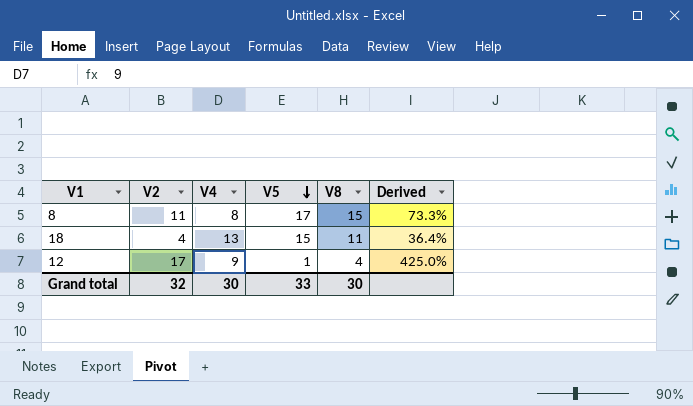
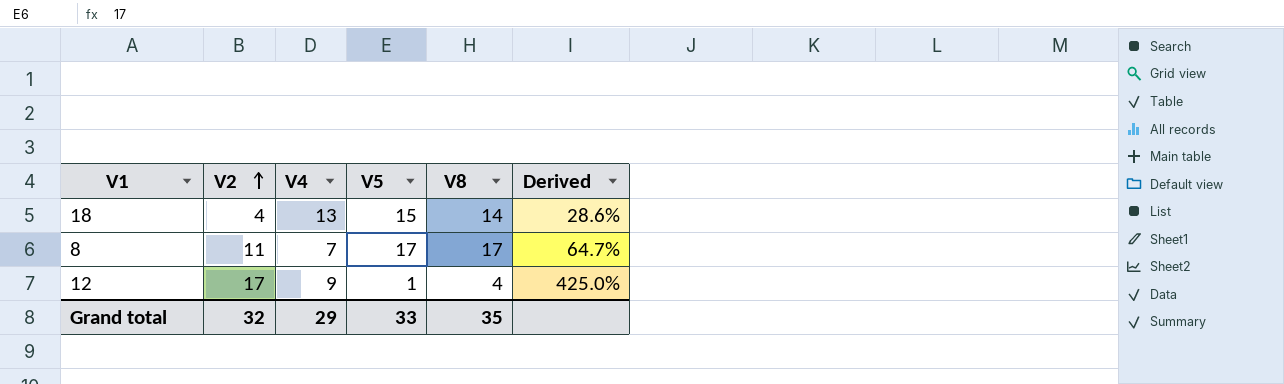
row order: V5 descending -> V2 ascending
18 | V8: 11 -> 14
18 | Derived: 36.4% -> 28.6%
8 | V4: 8 -> 7
8 | V8: 15 -> 17
8 | Derived: 73.3% -> 64.7%
Grand total | V4: 30 -> 29
Grand total | V8: 30 -> 35

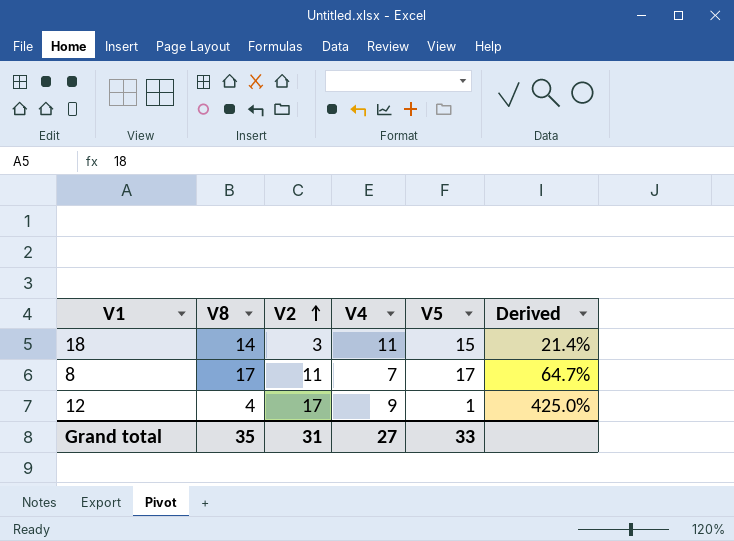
column V8 | position: 5 -> 2
18 | V2: 4 -> 3
18 | V4: 13 -> 11
18 | Derived: 28.6% -> 21.4%
Grand total | V2: 32 -> 31
Grand total | V4: 29 -> 27

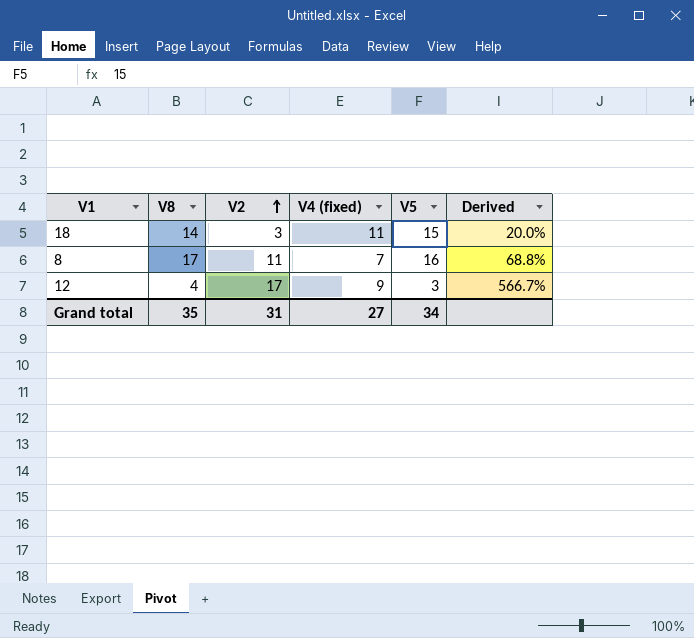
column name: V4 -> V4 (fixed)
column Derived | formula: [V2] / [V8] -> [V2] / [V5]
8 | V5: 17 -> 16
12 | V5: 1 -> 3
Grand total | V5: 33 -> 34

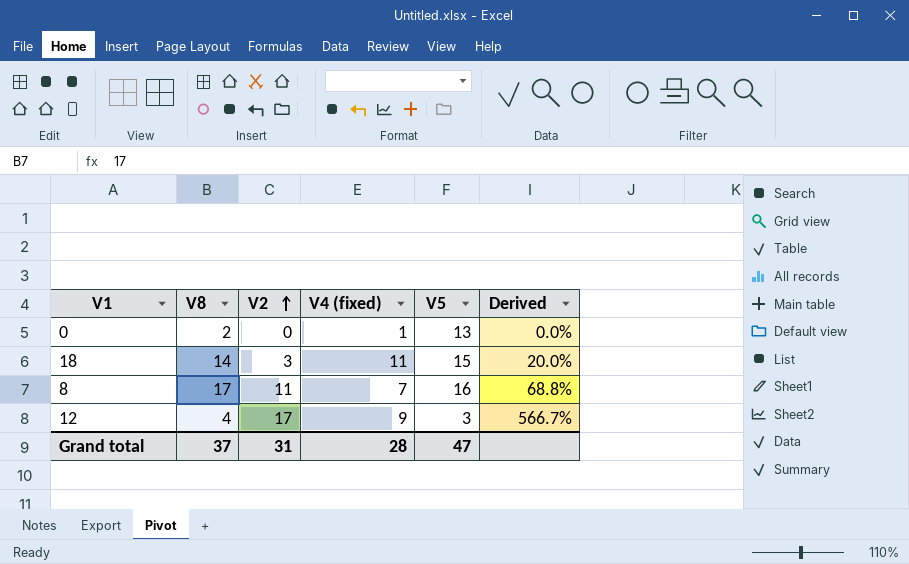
row 0: none -> 2 | 0 | 1 | 13 | 0.0%
Grand total | V8: 35 -> 37
Grand total | V4 (fixed): 27 -> 28
Grand total | V5: 34 -> 47

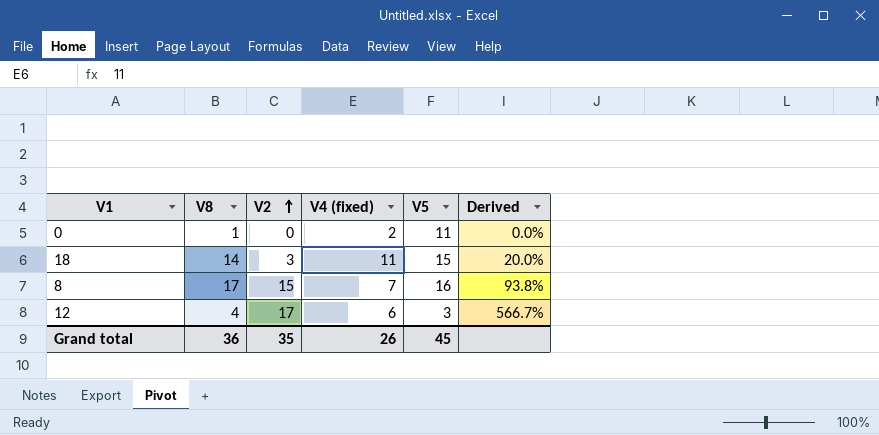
0 | V8: 2 -> 1
0 | V4 (fixed): 1 -> 2
0 | V5: 13 -> 11
8 | V2: 11 -> 15
8 | Derived: 68.8% -> 93.8%
12 | V4 (fixed): 9 -> 6
Grand total | V8: 37 -> 36
Grand total | V2: 31 -> 35
Grand total | V4 (fixed): 28 -> 26
Grand total | V5: 47 -> 45

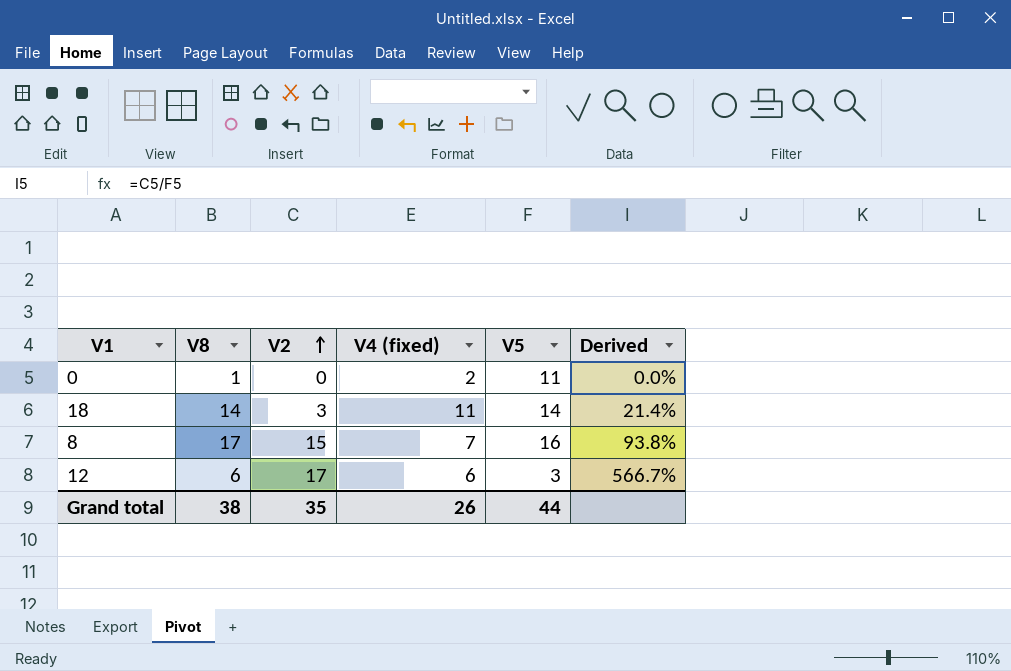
18 | V5: 15 -> 14
18 | Derived: 20.0% -> 21.4%
12 | V8: 4 -> 6
Grand total | V8: 36 -> 38
Grand total | V5: 45 -> 44

